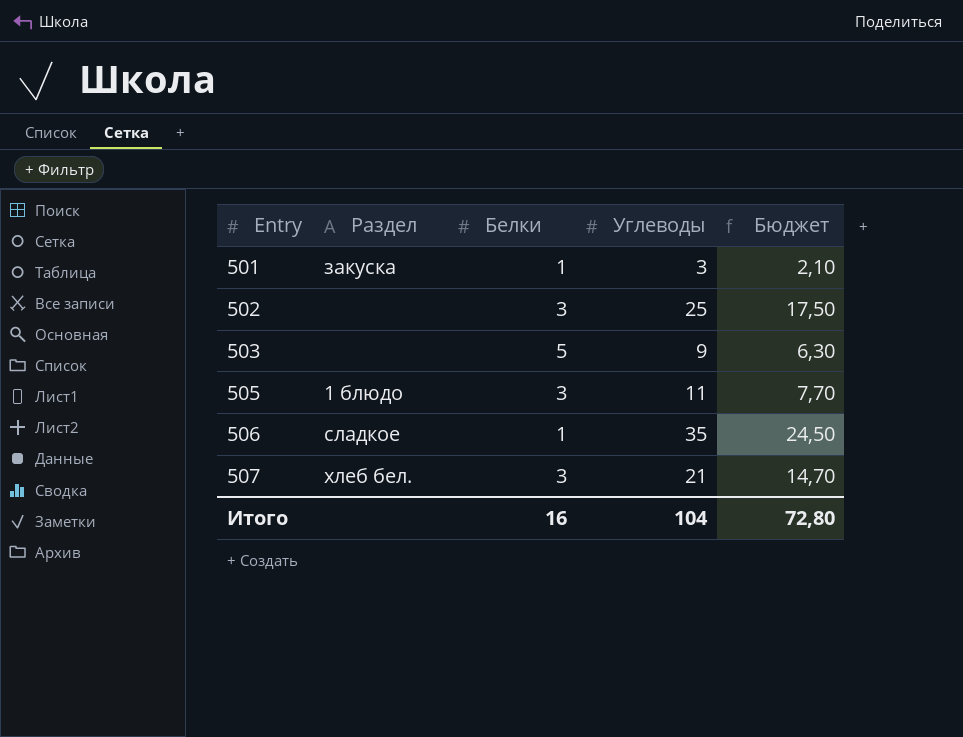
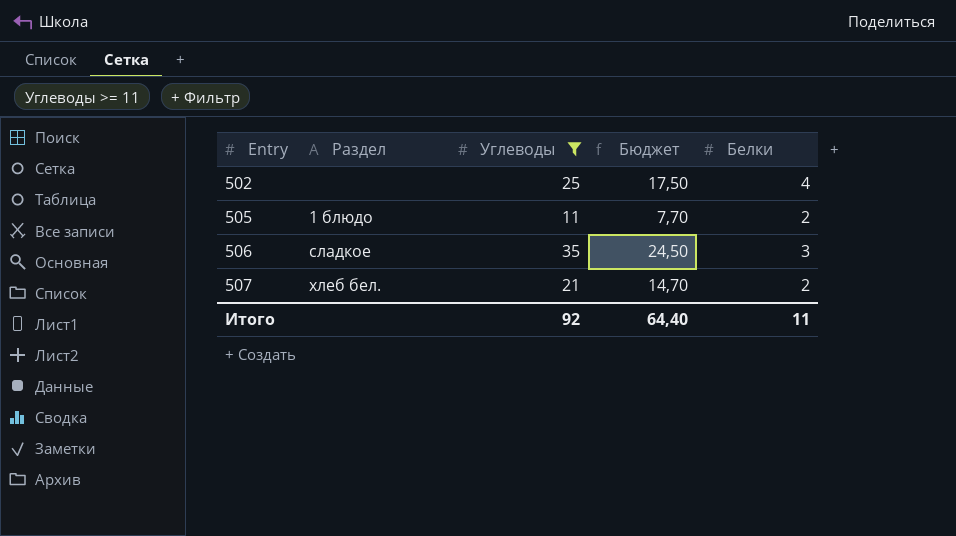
filter: none -> Углеводы >= 11
column Белки | position: 3 -> 5
502 | Белки: 3 -> 4
505 | Белки: 3 -> 2
506 | Белки: 1 -> 3
507 | Белки: 3 -> 2
Итого | Углеводы: 104 -> 92
Итого | Бюджет: 72,80 -> 64,40
Итого | Белки: 16 -> 11

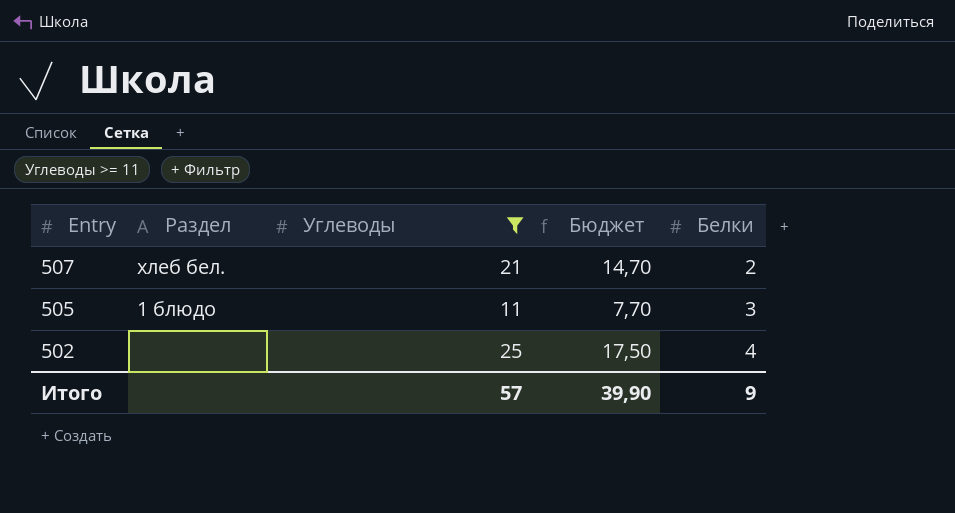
row order: Entry ascending -> Entry descending
row 506: сладкое | 35 | 24,50 | 3 -> none
505 | Белки: 2 -> 3
Итого | Углеводы: 92 -> 57
Итого | Бюджет: 64,40 -> 39,90
Итого | Белки: 11 -> 9

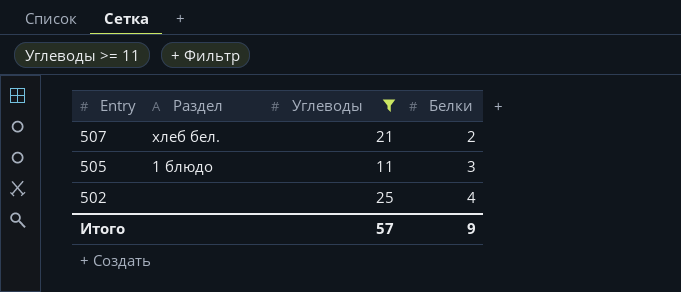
column Бюджет | formula: [Углеводы] * 0,7 -> none

